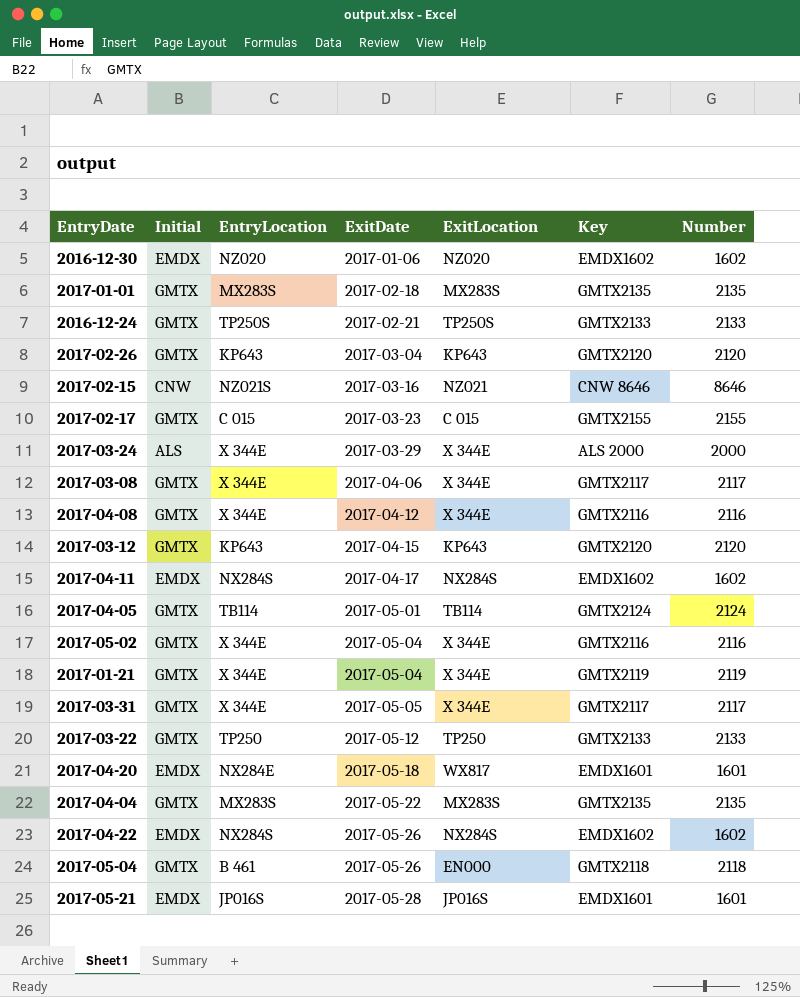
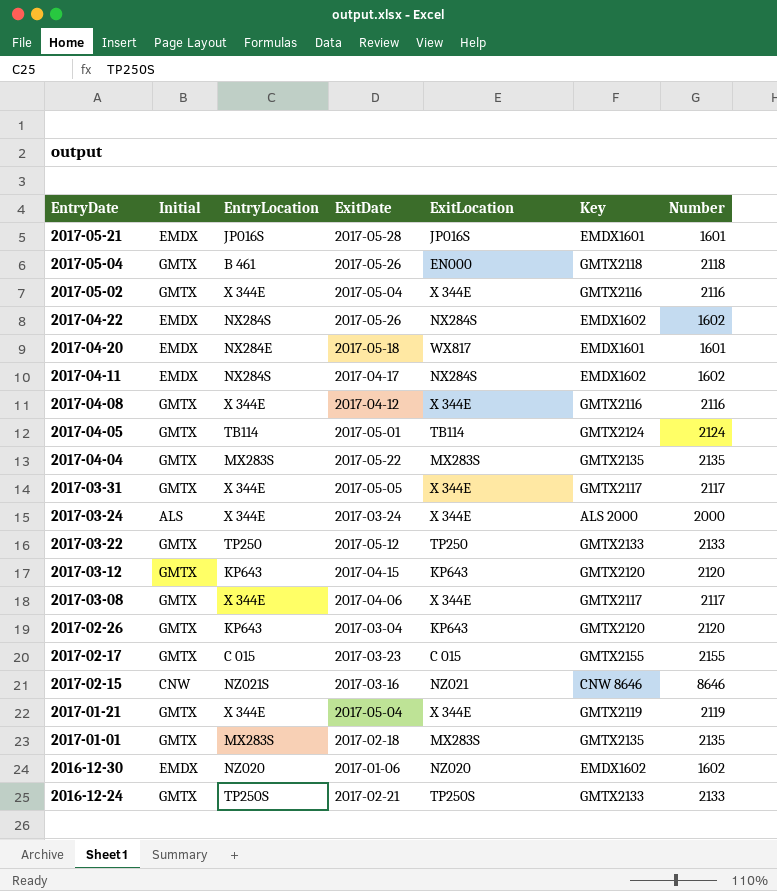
row order: ExitDate ascending -> EntryDate descending
2017-03-24 | ExitDate: 2017-03-29 -> 2017-03-24

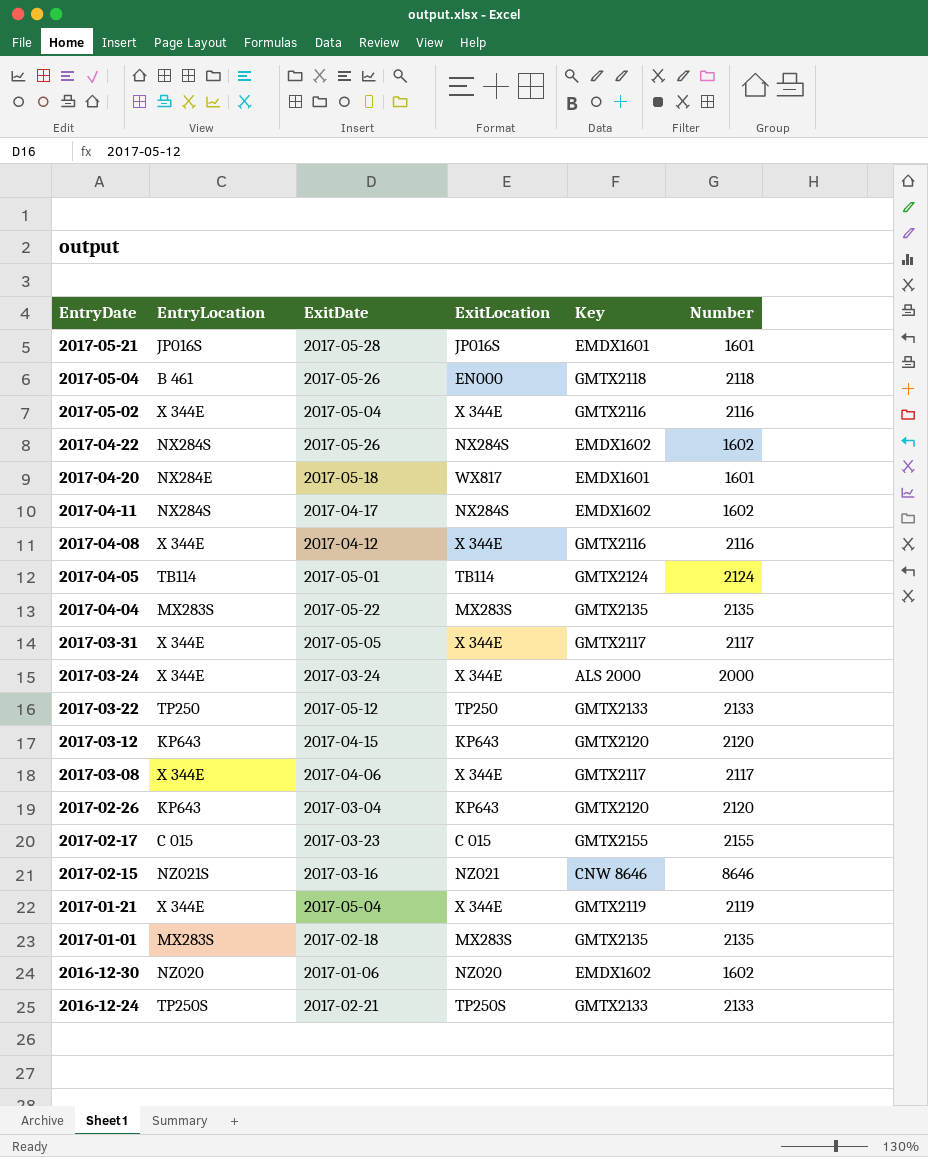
column Initial | position: 2 -> none

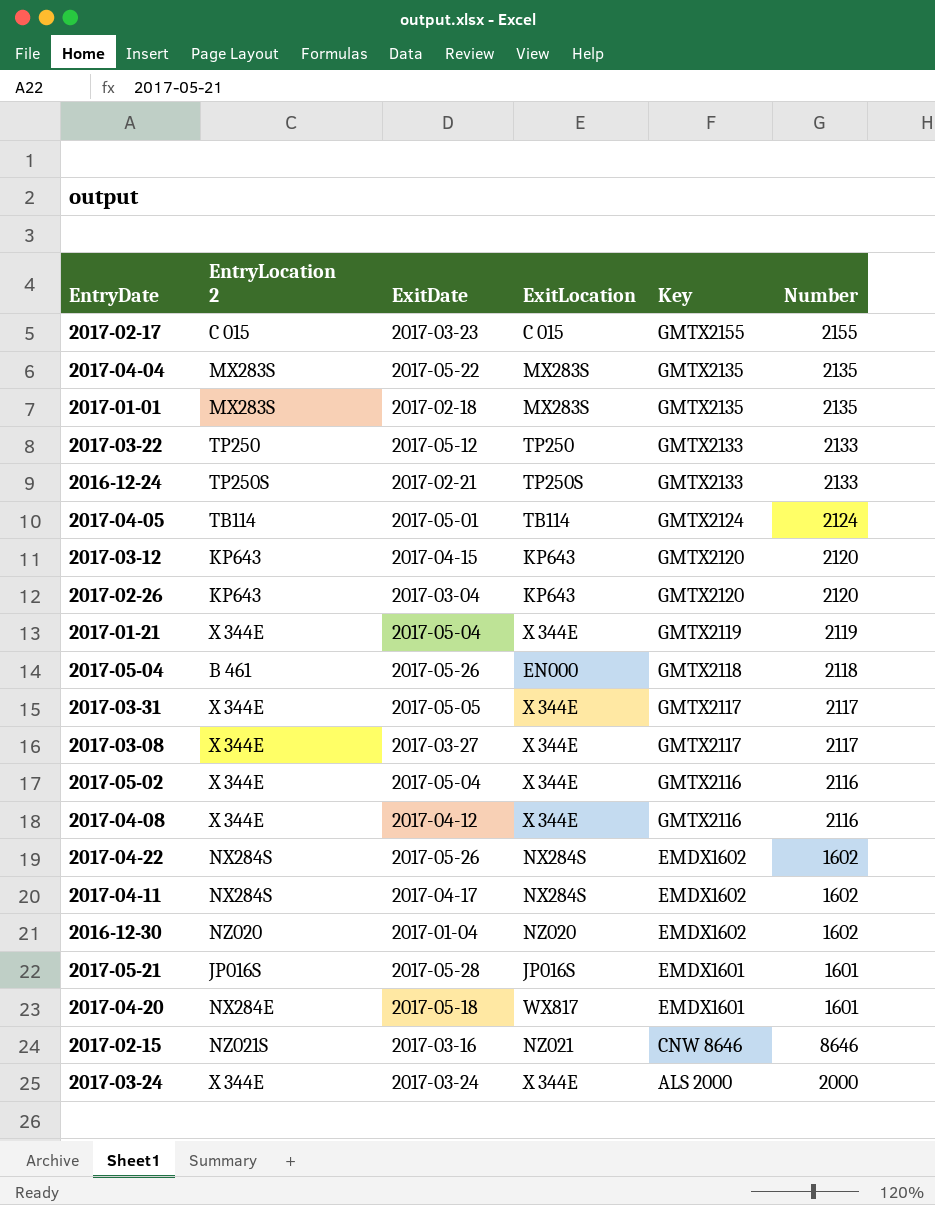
row order: EntryDate descending -> Key descending
column name: EntryLocation -> EntryLocation 2
2017-03-08 | ExitDate: 2017-04-06 -> 2017-03-27
2016-12-30 | ExitDate: 2017-01-06 -> 2017-01-04

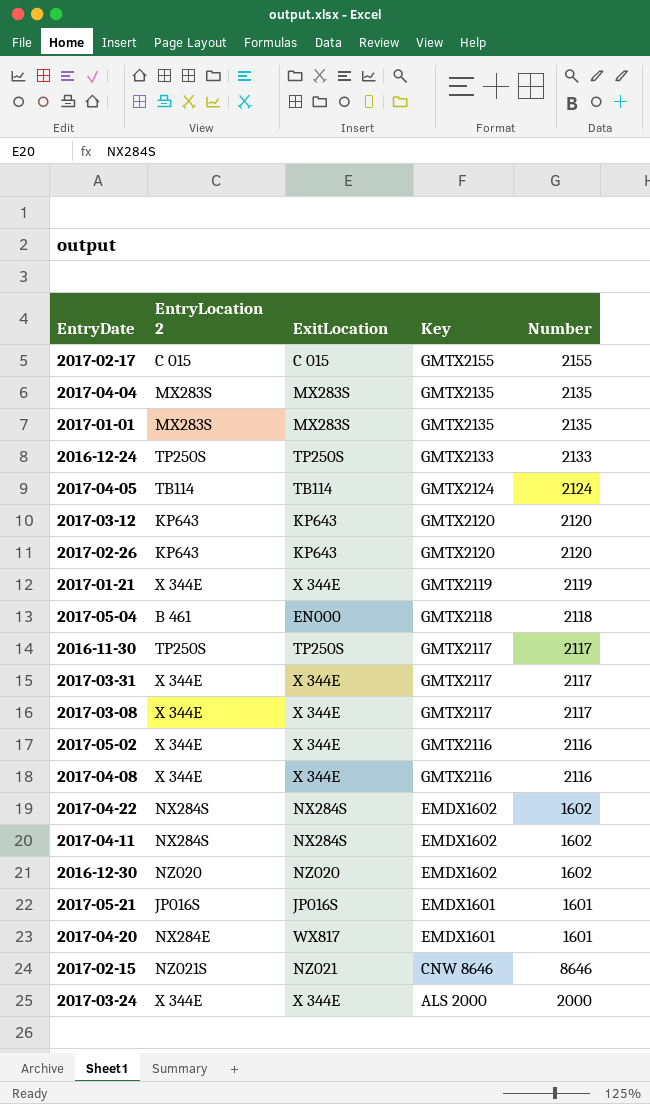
column ExitDate | position: 3 -> none
row 2017-03-22: TP250 | 2017-05-12 | TP250 | GMTX2133 | 2133 -> none
row 2016-11-30: none -> TP250S | TP250S | GMTX2117 | 2117

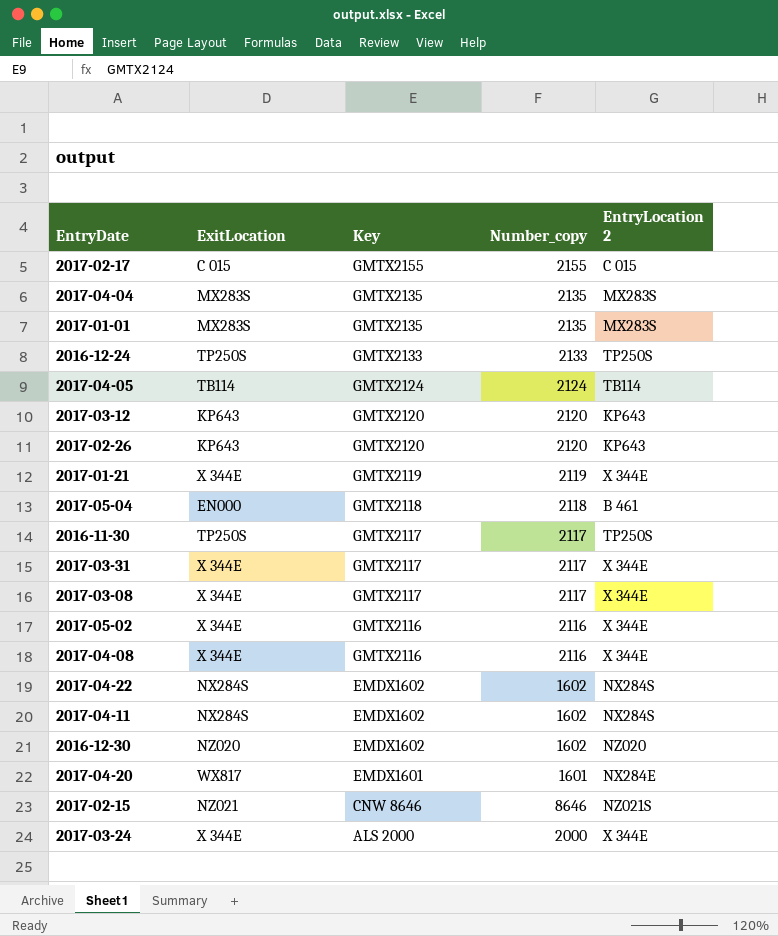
column name: Number -> Number_copy
column EntryLocation 2 | position: 2 -> 5
row 2017-05-21: JP016S | JP016S | EMDX1601 | 1601 -> none

